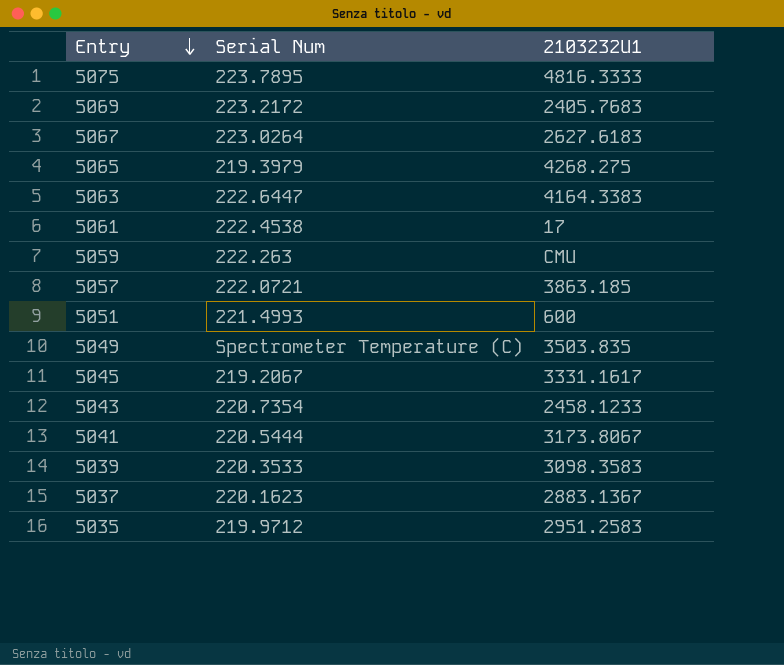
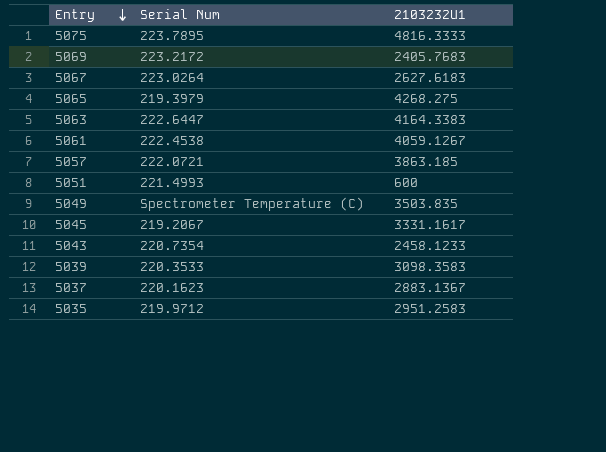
row 5059: 222.263 | CMU -> none
row 5041: 220.5444 | 3173.8067 -> none
5061 | 2103232U1: 17 -> 4059.1267

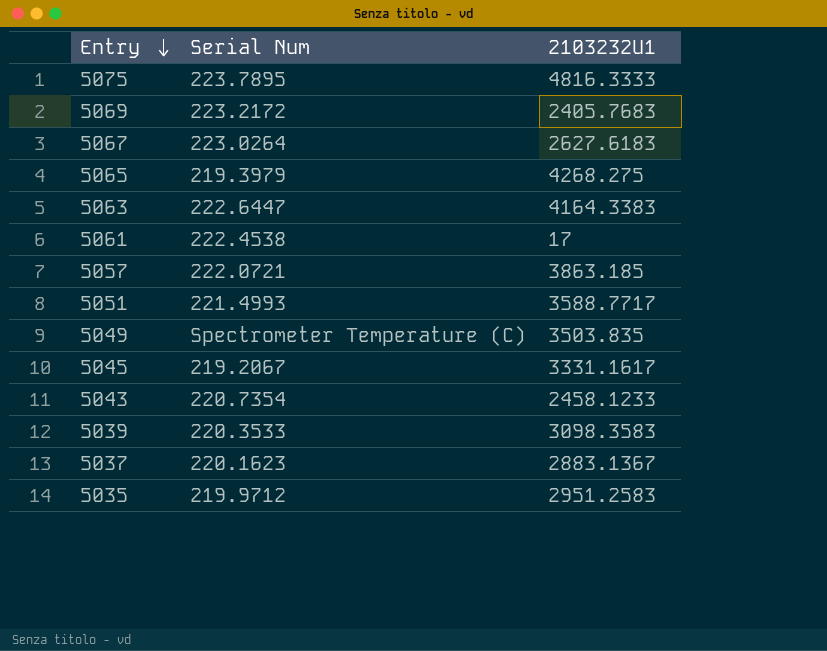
5061 | 2103232U1: 4059.1267 -> 17
5051 | 2103232U1: 600 -> 3588.7717

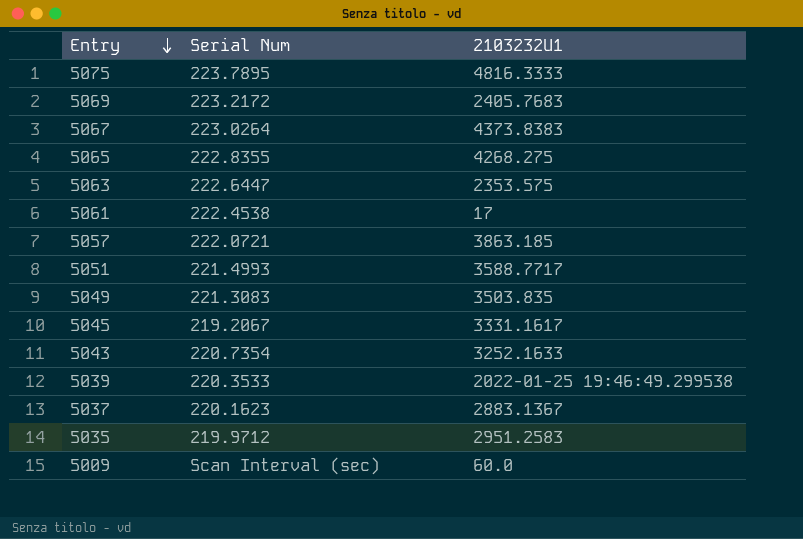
5067 | 2103232U1: 2627.6183 -> 4373.8383
5065 | Serial Num: 219.3979 -> 222.8355
5063 | 2103232U1: 4164.3383 -> 2353.575
5049 | Serial Num: Spectrometer Temperature (C) -> 221.3083
5043 | 2103232U1: 2458.1233 -> 3252.1633
5039 | 2103232U1: 3098.3583 -> 2022-01-25 19:46:49.299538
row 5009: none -> Scan Interval (sec) | 60.0

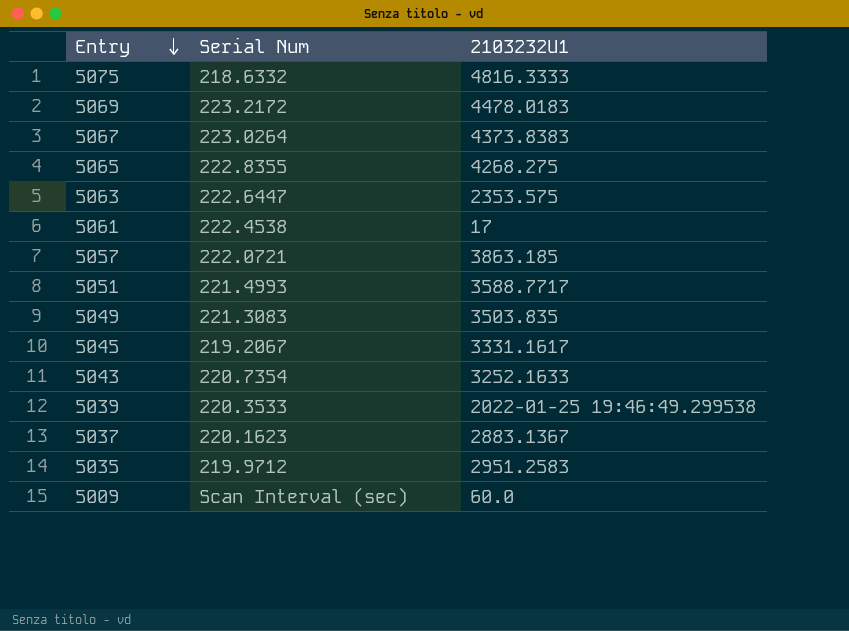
5075 | Serial Num: 223.7895 -> 218.6332
5069 | 2103232U1: 2405.7683 -> 4478.0183

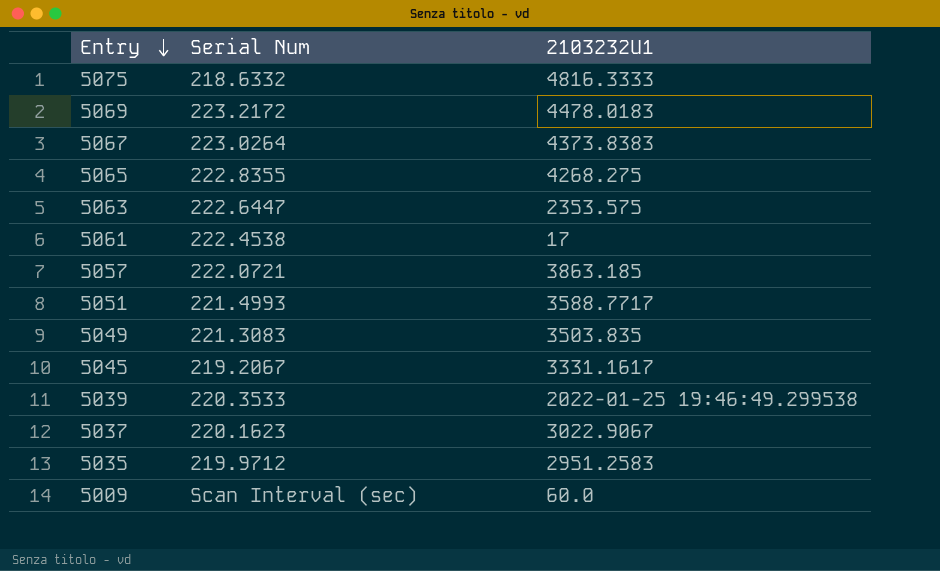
row 5043: 220.7354 | 3252.1633 -> none
5037 | 2103232U1: 2883.1367 -> 3022.9067

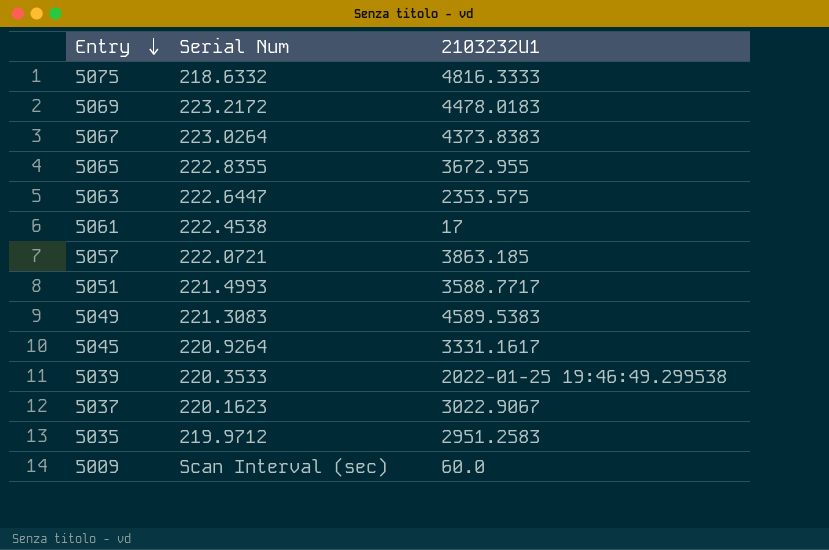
5065 | 2103232U1: 4268.275 -> 3672.955
5049 | 2103232U1: 3503.835 -> 4589.5383
5045 | Serial Num: 219.2067 -> 220.9264

